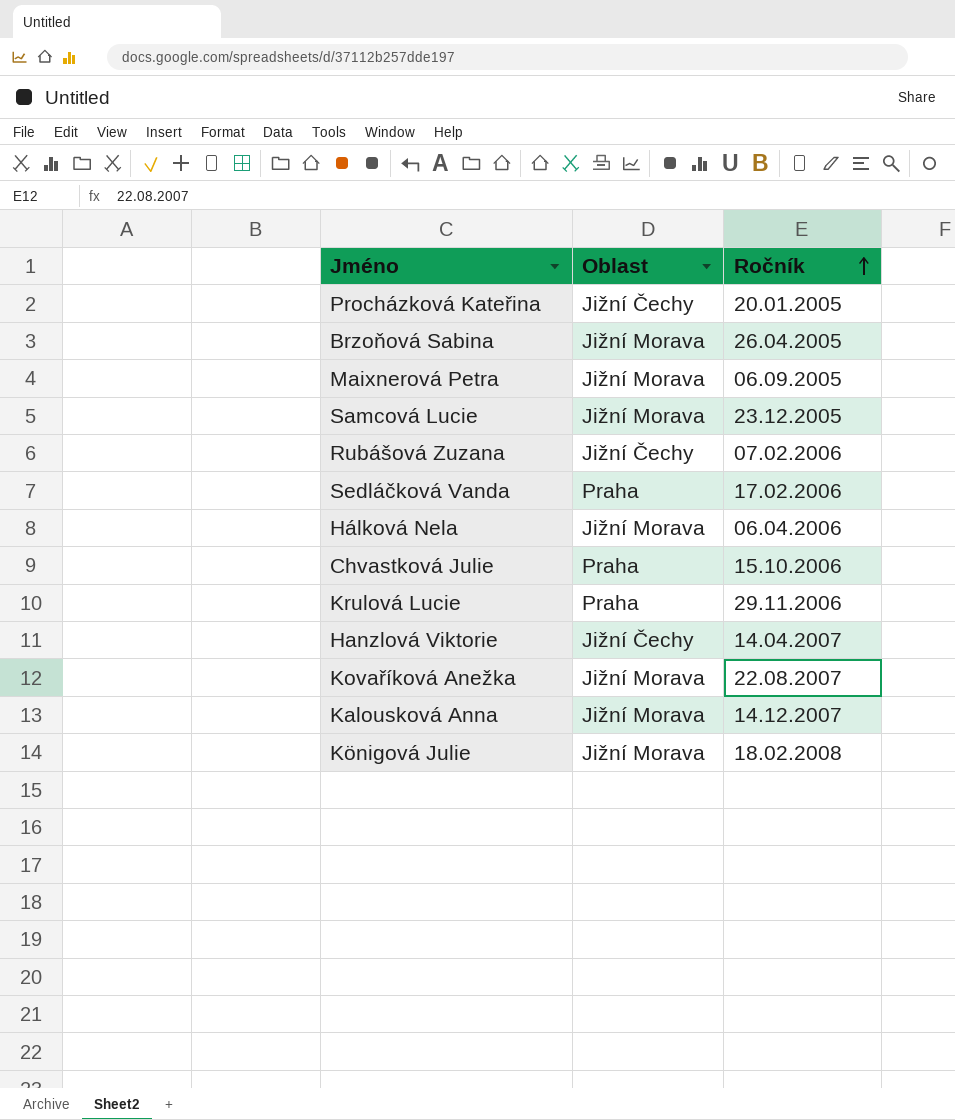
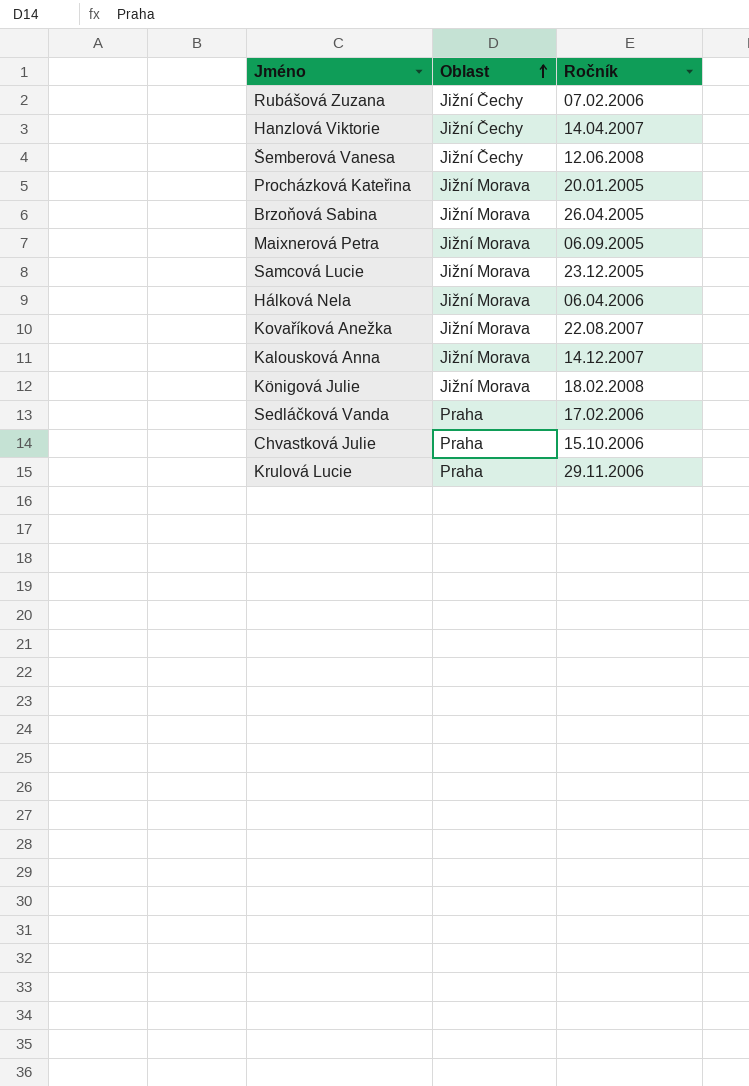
row order: Ročník ascending -> Oblast ascending
row Šemberová Vanesa: none -> Jižní Čechy | 12.06.2008
Procházková Kateřina | Oblast: Jižní Čechy -> Jižní Morava

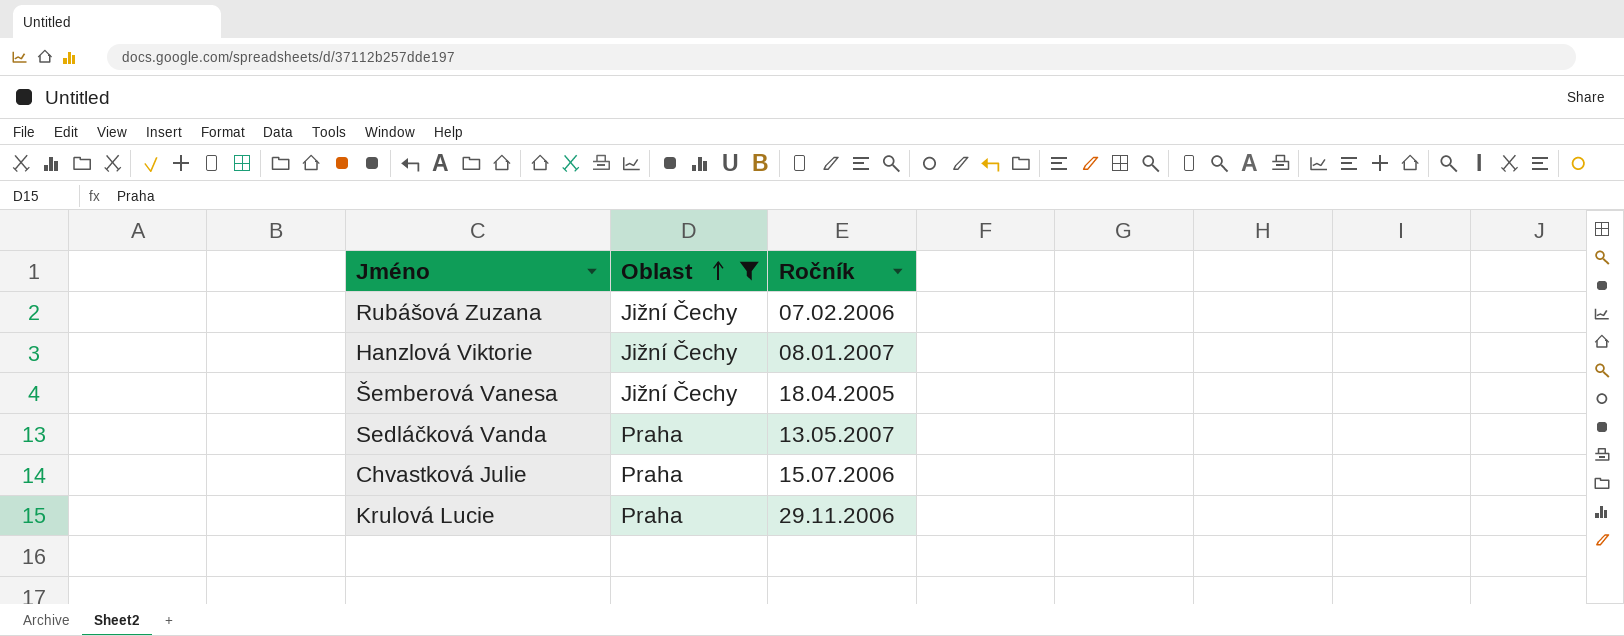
filter: none -> Oblast != Jižní Morava
Hanzlová Viktorie | Ročník: 14.04.2007 -> 08.01.2007
Šemberová Vanesa | Ročník: 12.06.2008 -> 18.04.2005
Sedláčková Vanda | Ročník: 17.02.2006 -> 13.05.2007
Chvastková Julie | Ročník: 15.10.2006 -> 15.07.2006

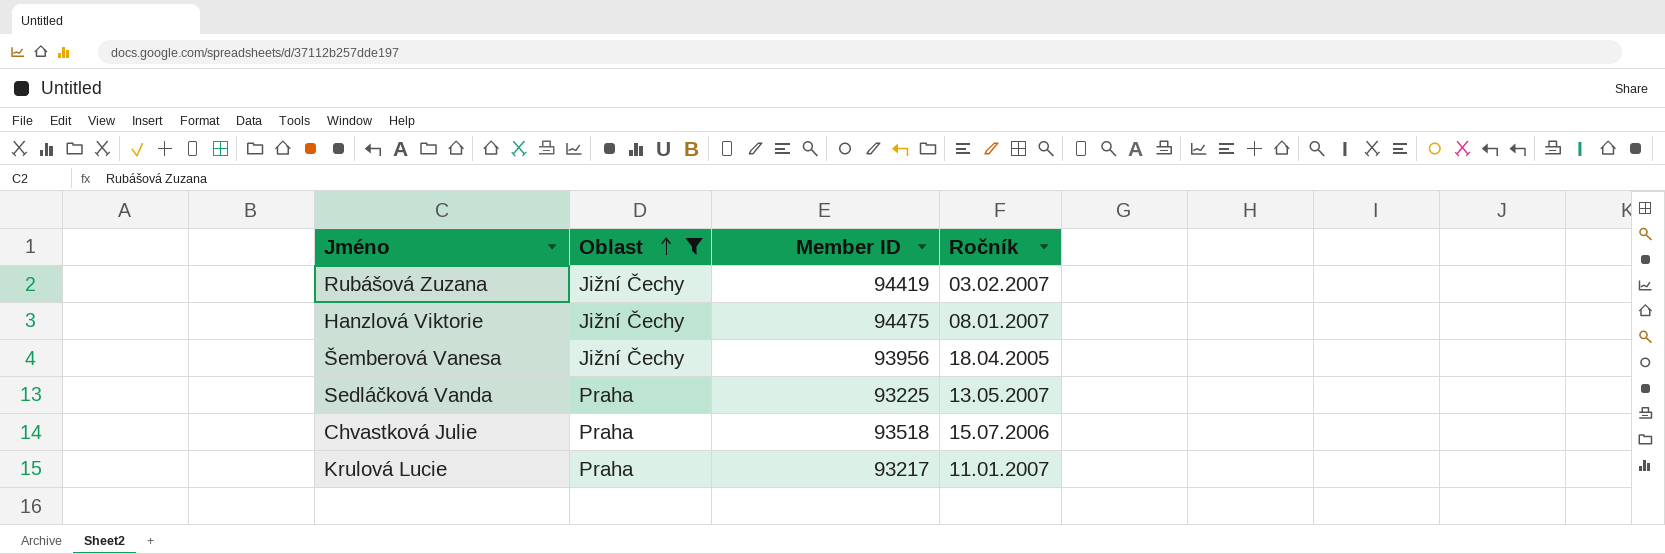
column Member ID | position: none -> 3
Rubášová Zuzana | Ročník: 07.02.2006 -> 03.02.2007
Krulová Lucie | Ročník: 29.11.2006 -> 11.01.2007

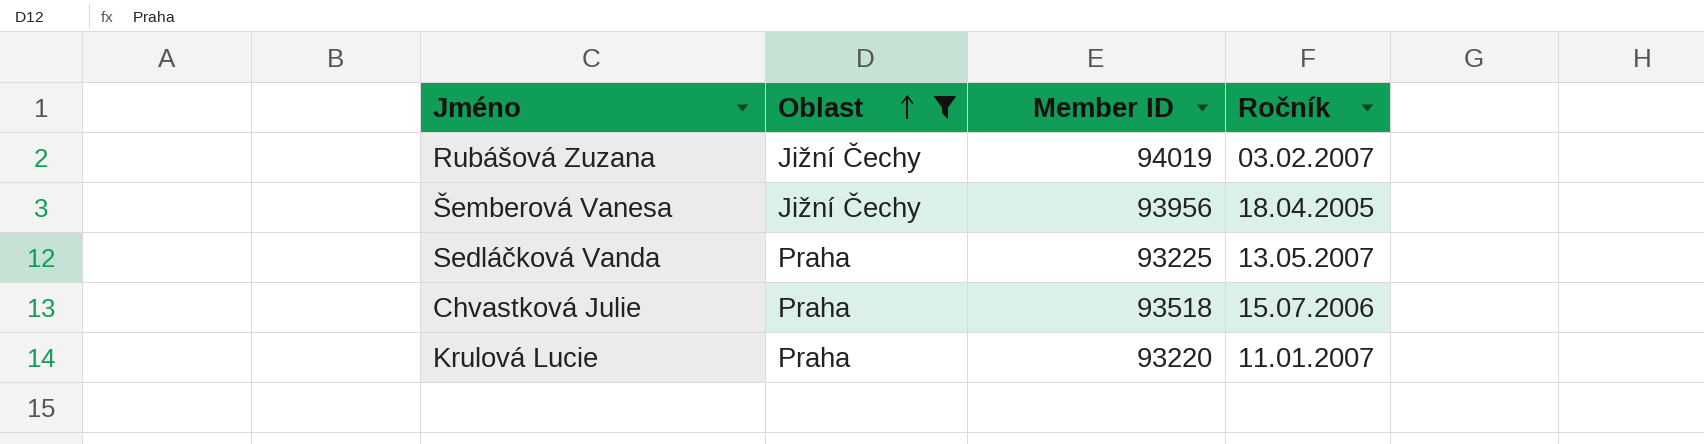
row Hanzlová Viktorie: Jižní Čechy | 94475 | 08.01.2007 -> none
Rubášová Zuzana | Member ID: 94419 -> 94019
Krulová Lucie | Member ID: 93217 -> 93220

